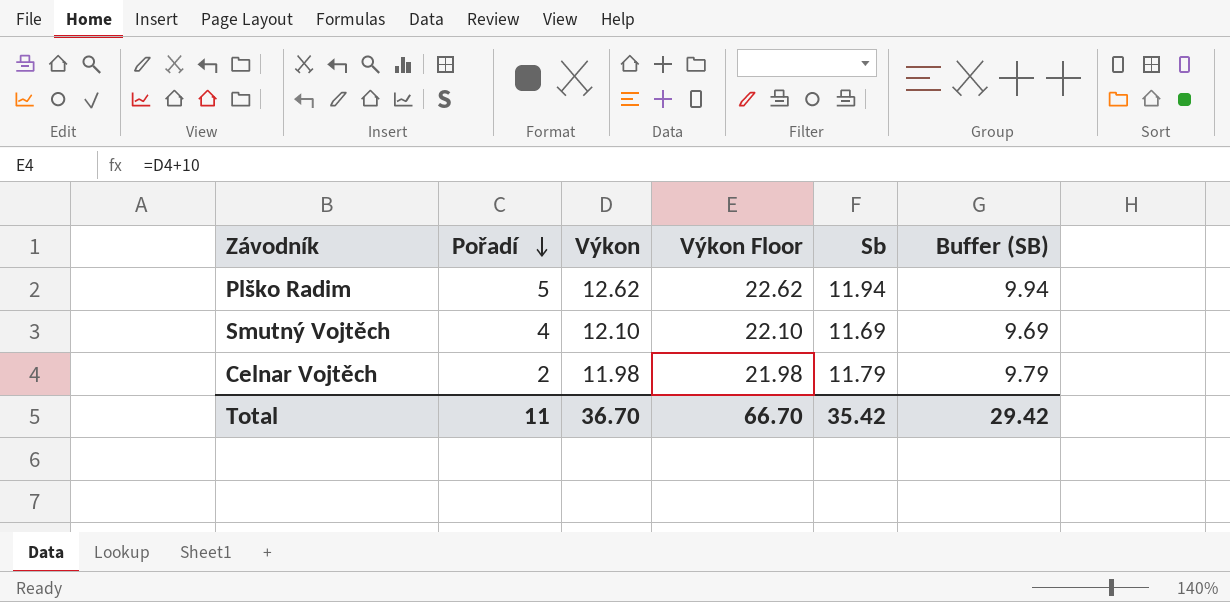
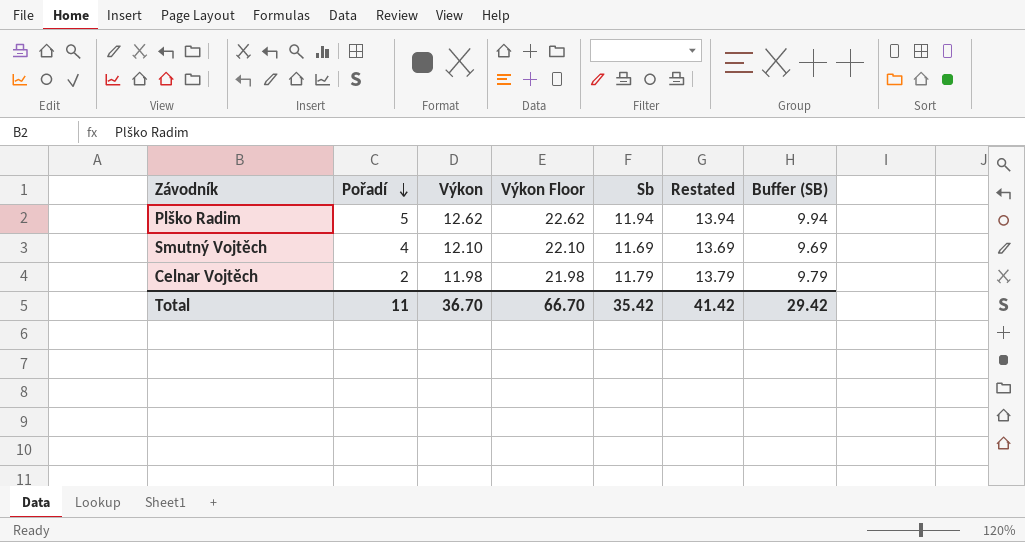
column Restated | formula: none -> [Sb] + 2

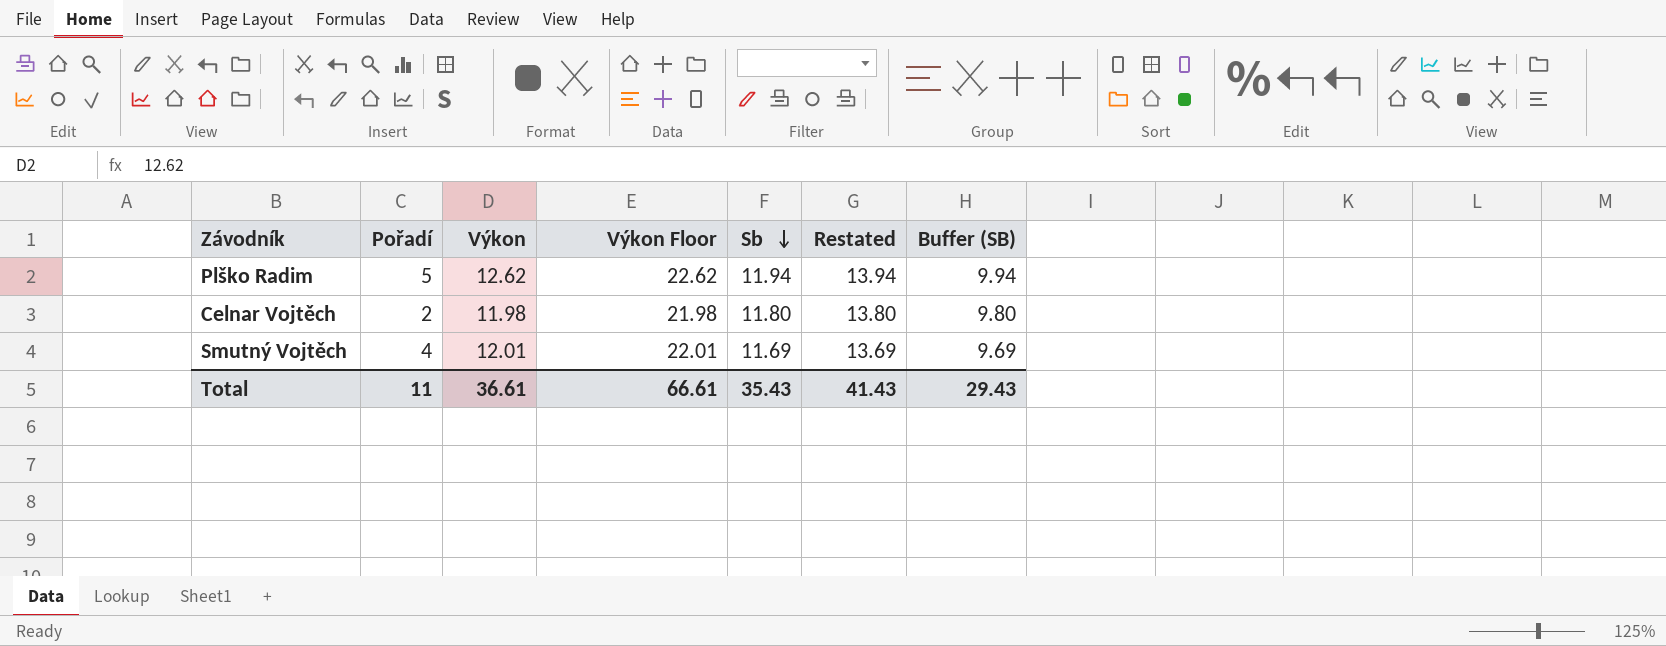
row order: Pořadí descending -> Sb descending
Celnar Vojtěch | Sb: 11.79 -> 11.80
Celnar Vojtěch | Restated: 13.79 -> 13.80
Celnar Vojtěch | Buffer (SB): 9.79 -> 9.80
Smutný Vojtěch | Výkon: 12.10 -> 12.01
Smutný Vojtěch | Výkon Floor: 22.10 -> 22.01
Total | Výkon: 36.70 -> 36.61
Total | Výkon Floor: 66.70 -> 66.61
Total | Sb: 35.42 -> 35.43
Total | Restated: 41.42 -> 41.43
Total | Buffer (SB): 29.42 -> 29.43

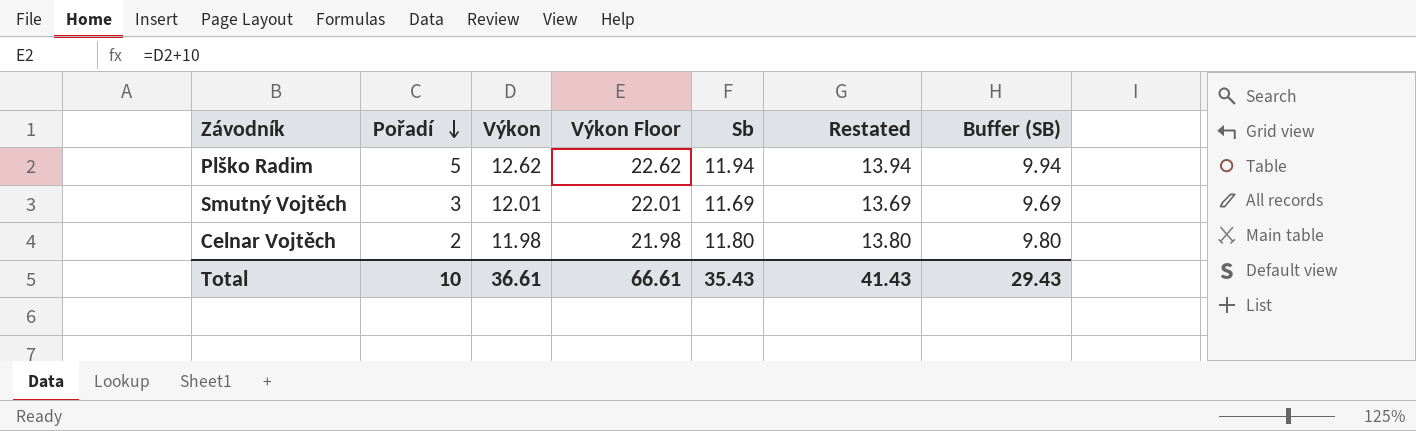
row order: Sb descending -> Pořadí descending
Smutný Vojtěch | Pořadí: 4 -> 3
Total | Pořadí: 11 -> 10

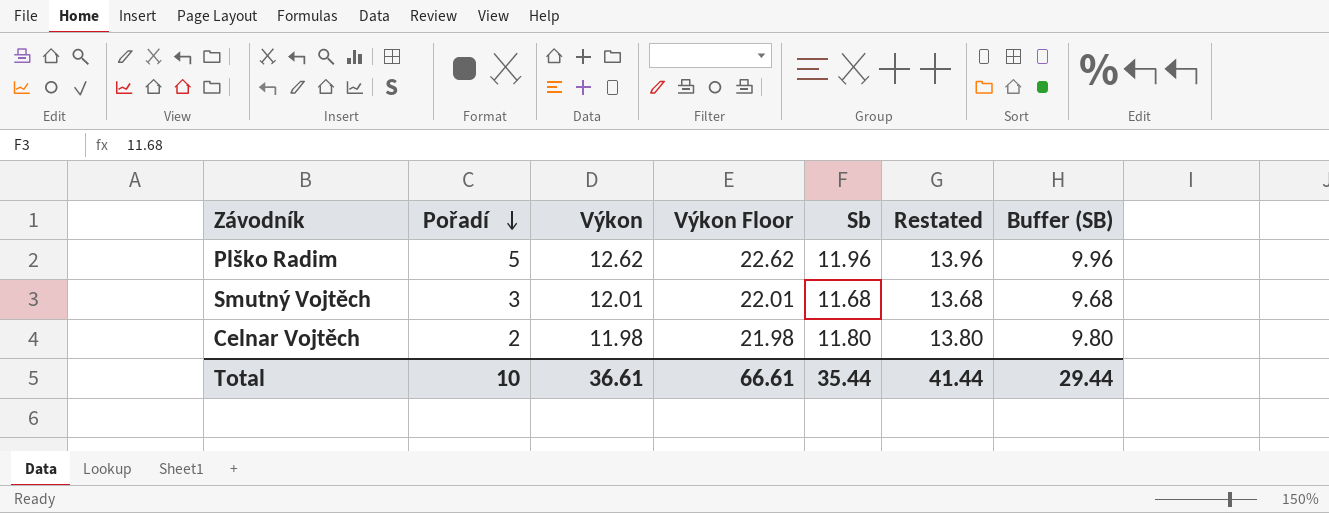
Plško Radim | Sb: 11.94 -> 11.96
Plško Radim | Restated: 13.94 -> 13.96
Plško Radim | Buffer (SB): 9.94 -> 9.96
Smutný Vojtěch | Sb: 11.69 -> 11.68
Smutný Vojtěch | Restated: 13.69 -> 13.68
Smutný Vojtěch | Buffer (SB): 9.69 -> 9.68
Total | Sb: 35.43 -> 35.44
Total | Restated: 41.43 -> 41.44
Total | Buffer (SB): 29.43 -> 29.44

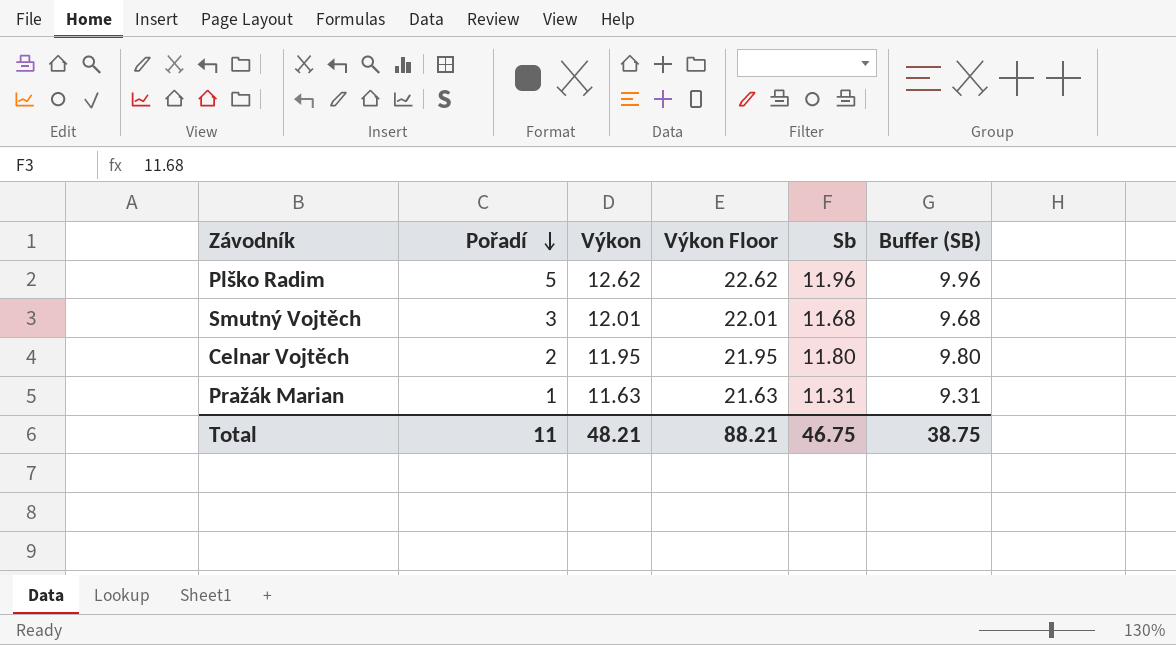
column Restated | formula: [Sb] + 2 -> none
Celnar Vojtěch | Výkon: 11.98 -> 11.95
Celnar Vojtěch | Výkon Floor: 21.98 -> 21.95
row Pražák Marian: none -> 1 | 11.63 | 21.63 | 11.31 | 9.31
Total | Pořadí: 10 -> 11
Total | Výkon: 36.61 -> 48.21
Total | Výkon Floor: 66.61 -> 88.21
Total | Sb: 35.44 -> 46.75
Total | Buffer (SB): 29.44 -> 38.75

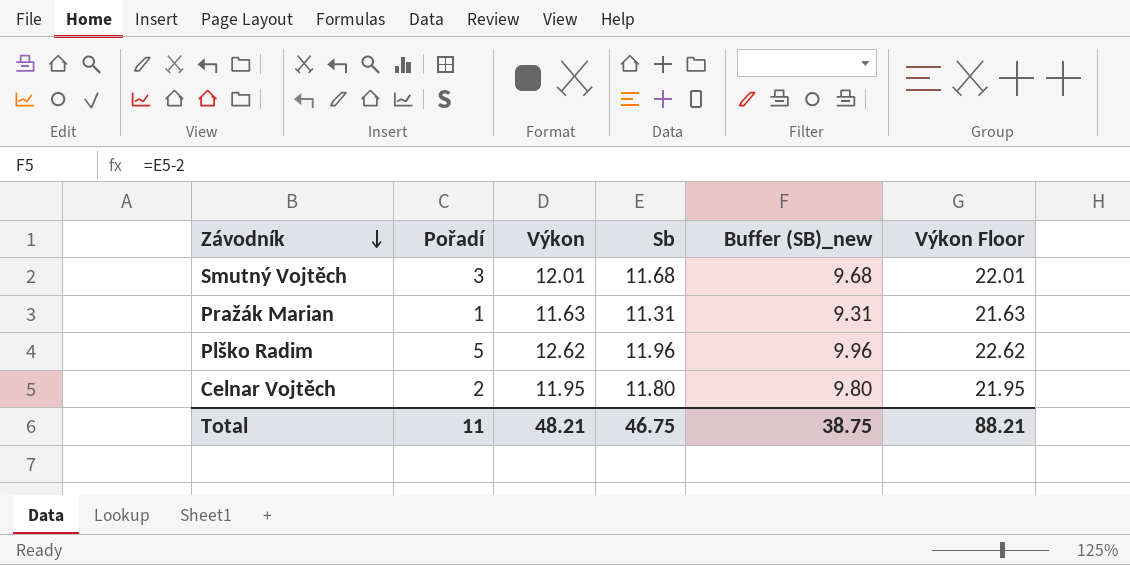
row order: Pořadí descending -> Závodník descending
column name: Buffer (SB) -> Buffer (SB)_new
column Výkon Floor | position: 4 -> 6

